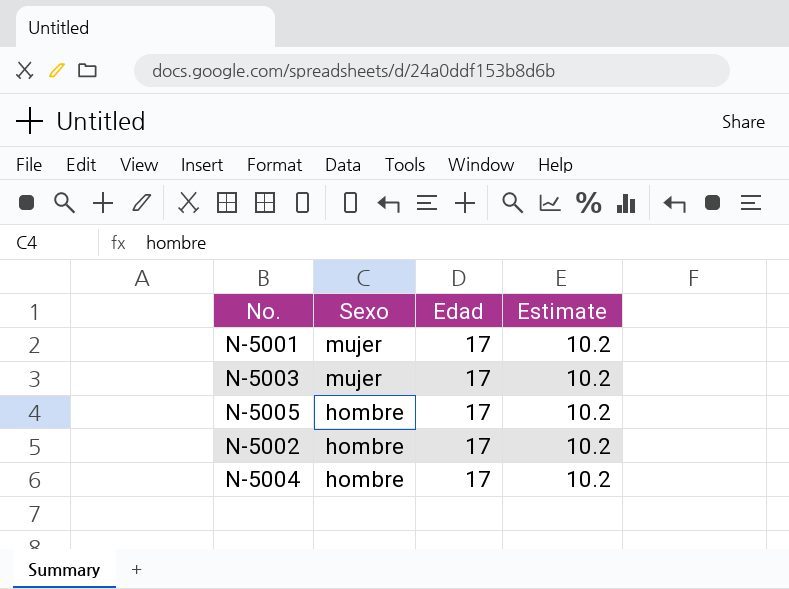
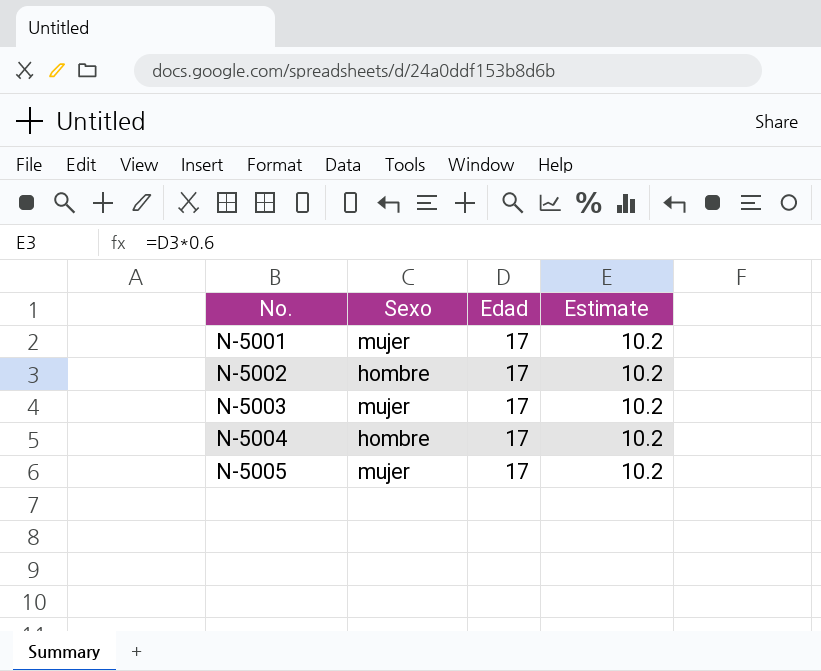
row order: Sexo descending -> No. ascending
N-5005 | Sexo: hombre -> mujer

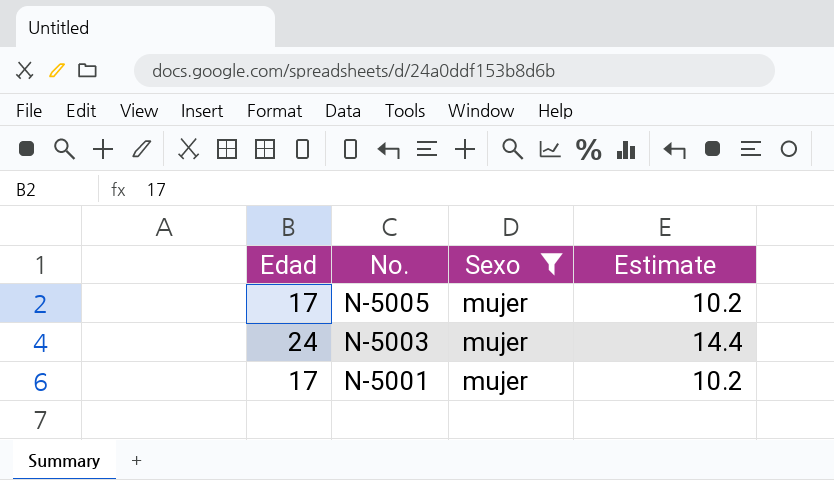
filter: none -> Sexo = mujer
row order: No. ascending -> No. descending
column Edad | position: 3 -> 1
N-5003 | Edad: 17 -> 24
N-5003 | Estimate: 10.2 -> 14.4

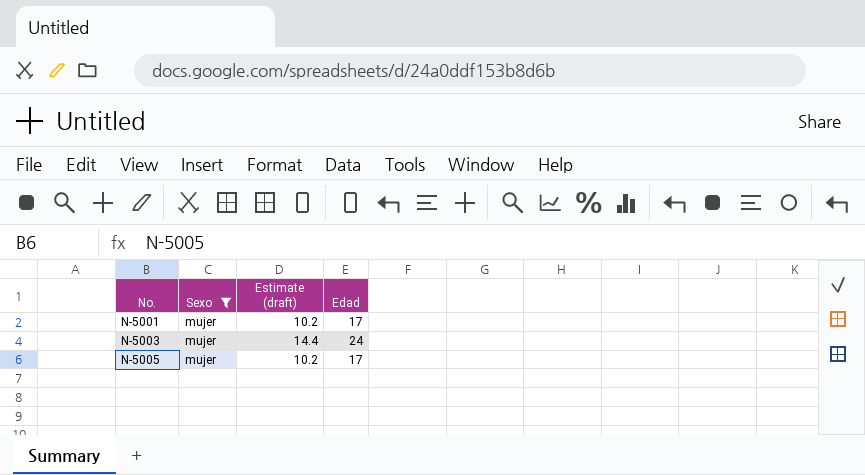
row order: No. descending -> No. ascending
column name: Estimate -> Estimate (draft)
column Edad | position: 1 -> 4

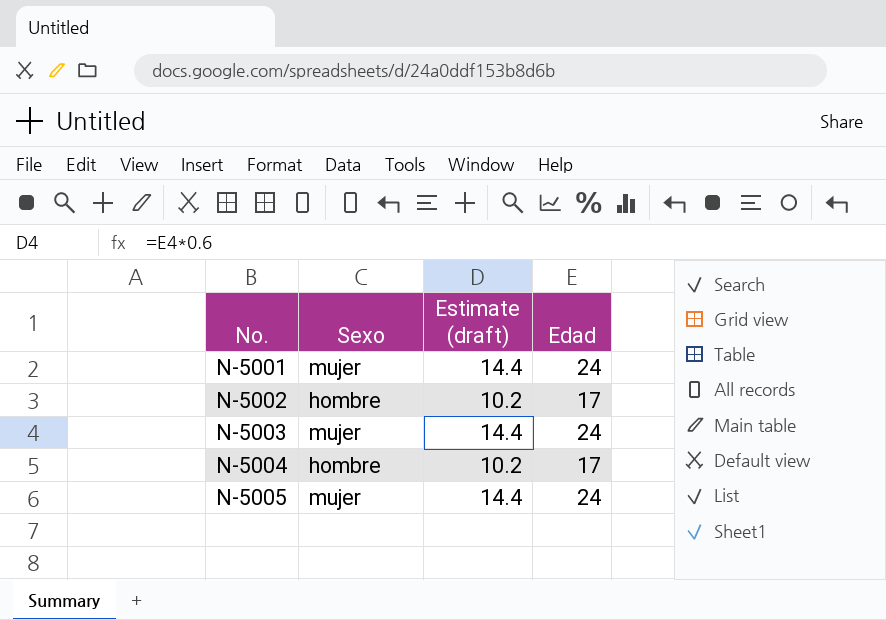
filter: Sexo = mujer -> none
N-5001 | Estimate (draft): 10.2 -> 14.4
N-5001 | Edad: 17 -> 24
N-5005 | Estimate (draft): 10.2 -> 14.4
N-5005 | Edad: 17 -> 24

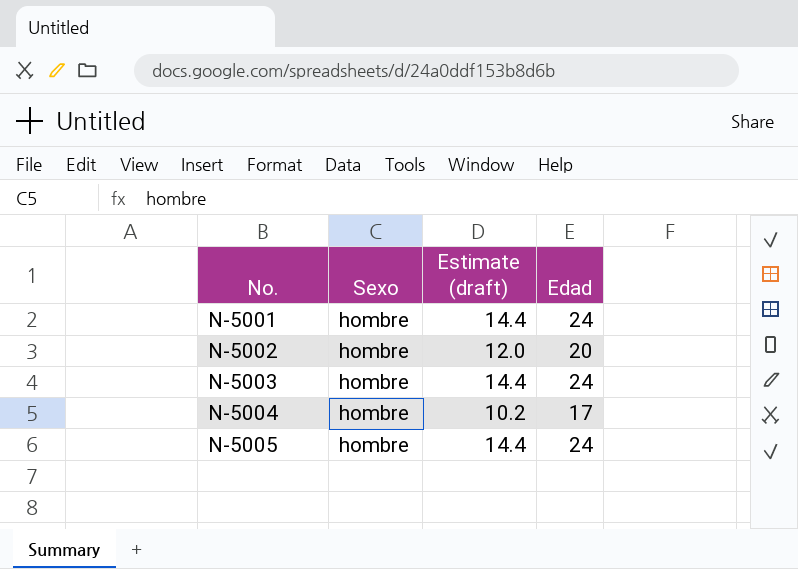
N-5001 | Sexo: mujer -> hombre
N-5002 | Estimate (draft): 10.2 -> 12.0
N-5002 | Edad: 17 -> 20
N-5003 | Sexo: mujer -> hombre
N-5005 | Sexo: mujer -> hombre

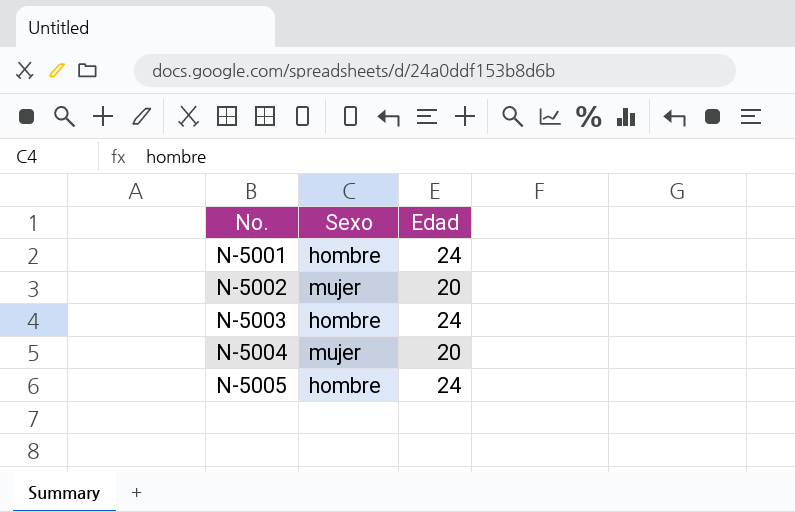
column Estimate (draft) | formula: [Edad] * 0.6 -> none
N-5002 | Sexo: hombre -> mujer
N-5004 | Sexo: hombre -> mujer
N-5004 | Edad: 17 -> 20

